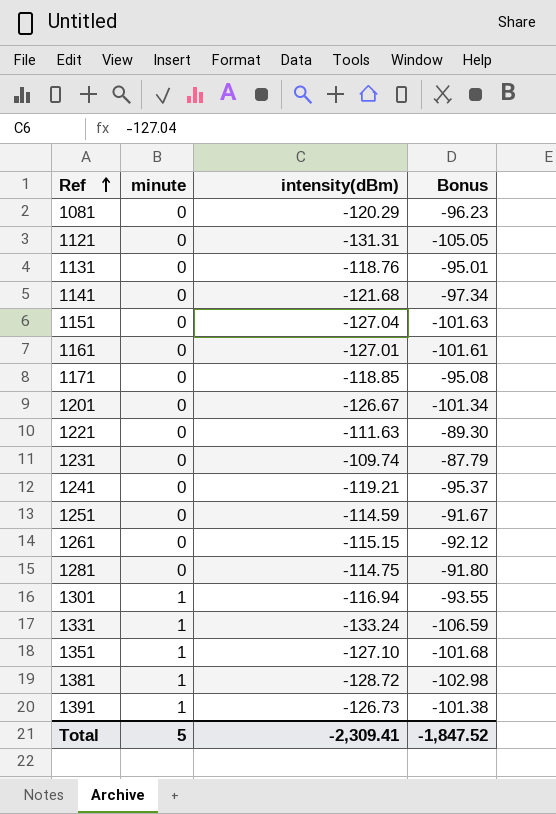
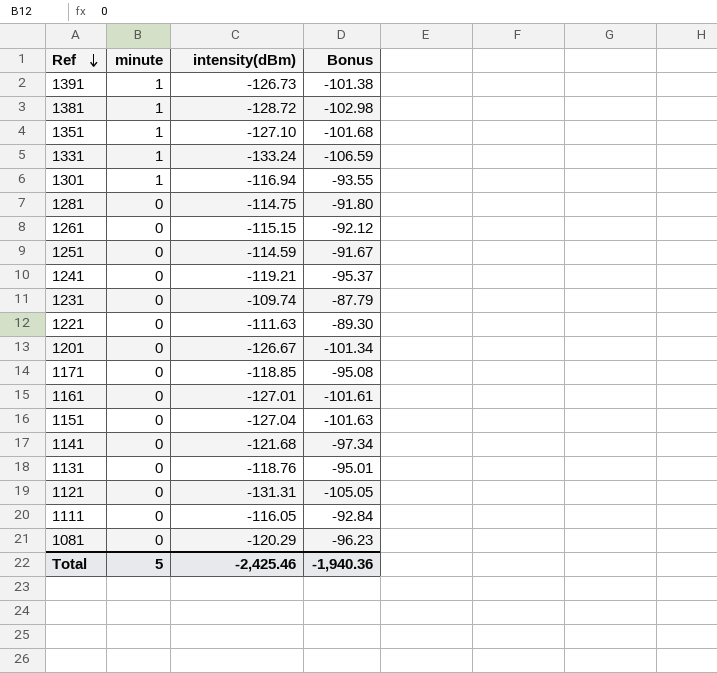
row order: Ref ascending -> Ref descending
row 1111: none -> 0 | -116.05 | -92.84
Total | intensity(dBm): -2,309.41 -> -2,425.46
Total | Bonus: -1,847.52 -> -1,940.36

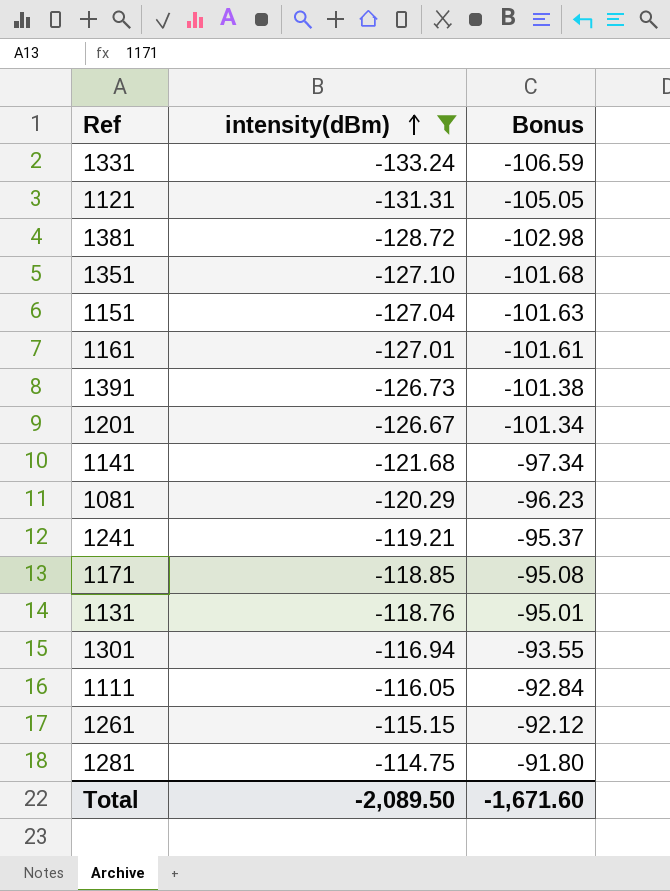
filter: none -> intensity(dBm) <= -114.75
row order: Ref descending -> intensity(dBm) ascending
column minute | position: 2 -> none
Total | intensity(dBm): -2,425.46 -> -2,089.50
Total | Bonus: -1,940.36 -> -1,671.60

